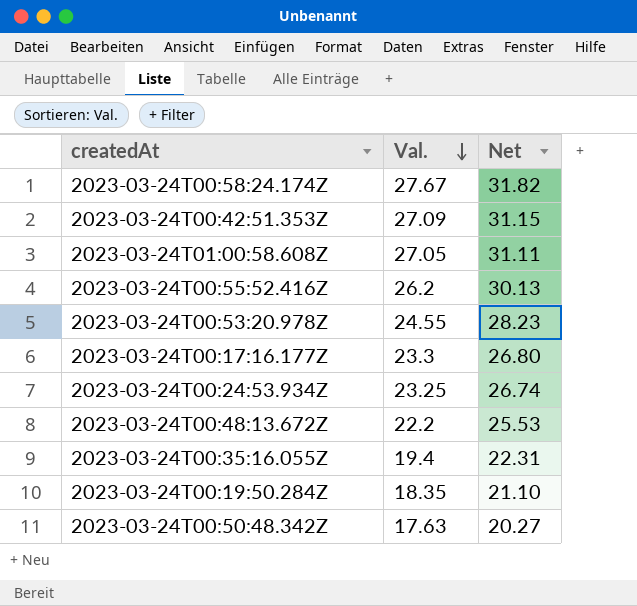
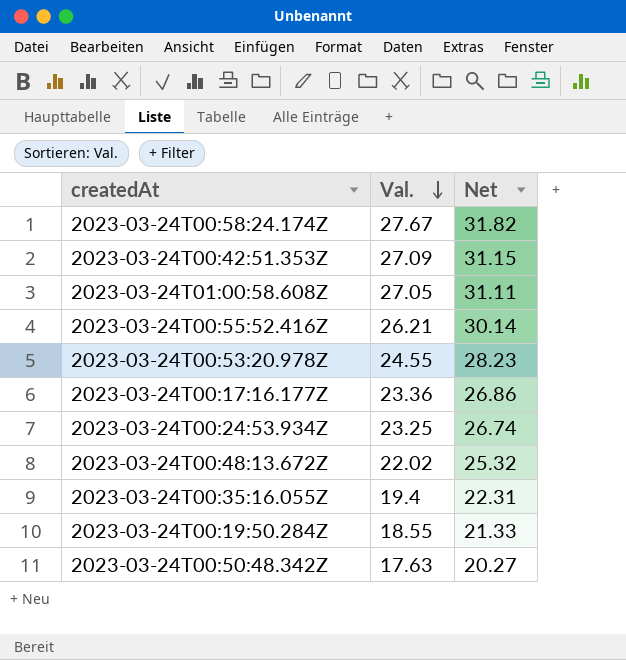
2023-03-24T00:55:52.416Z | Val.: 26.2 -> 26.21
2023-03-24T00:55:52.416Z | Net: 30.13 -> 30.14
2023-03-24T00:17:16.177Z | Val.: 23.3 -> 23.36
2023-03-24T00:17:16.177Z | Net: 26.80 -> 26.86
2023-03-24T00:48:13.672Z | Val.: 22.2 -> 22.02
2023-03-24T00:48:13.672Z | Net: 25.53 -> 25.32
2023-03-24T00:19:50.284Z | Val.: 18.35 -> 18.55
2023-03-24T00:19:50.284Z | Net: 21.10 -> 21.33

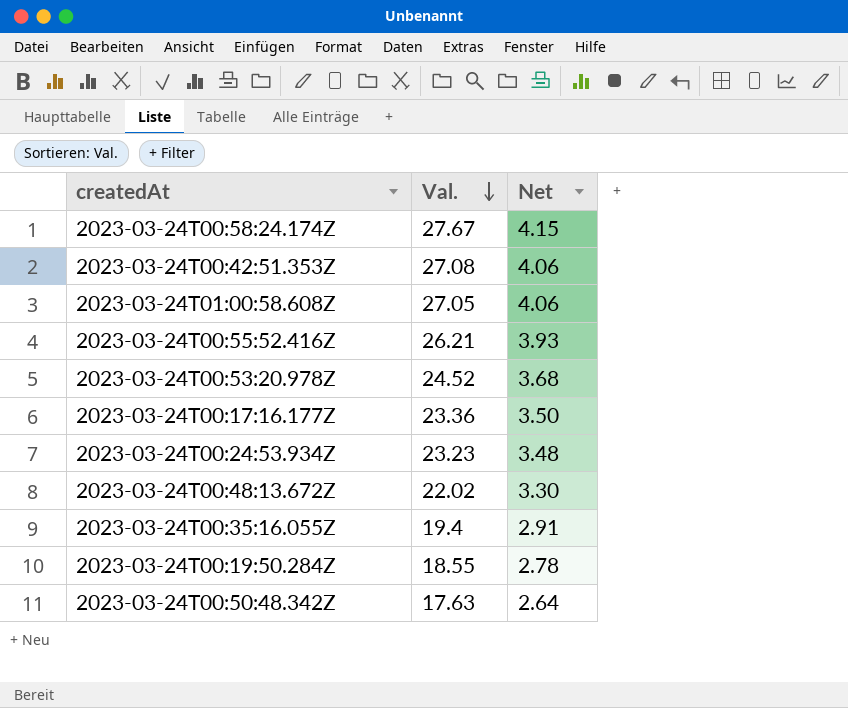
column Net | formula: [Val.] * 1.15 -> [Val.] * 0.15
2023-03-24T00:42:51.353Z | Val.: 27.09 -> 27.08
2023-03-24T00:53:20.978Z | Val.: 24.55 -> 24.52
2023-03-24T00:24:53.934Z | Val.: 23.25 -> 23.23

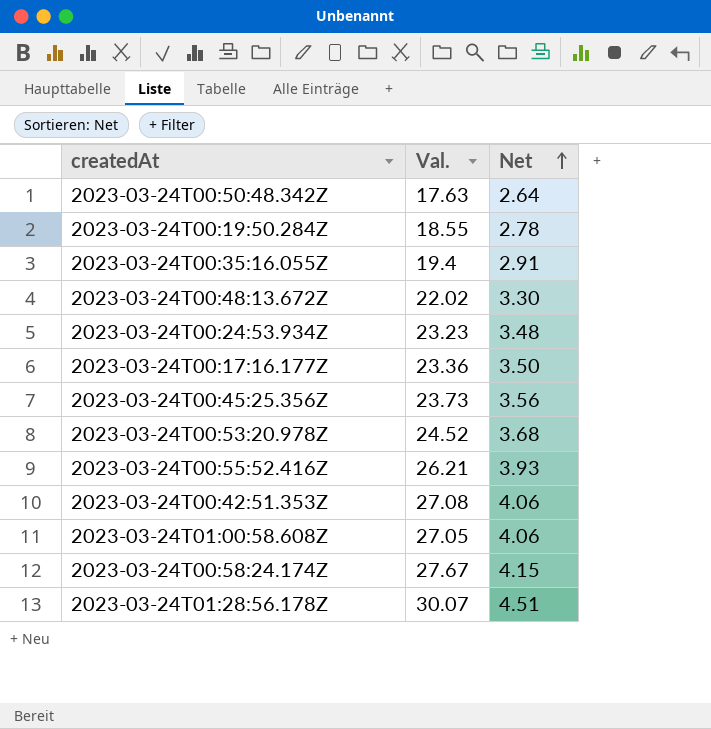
row order: Val. descending -> Net ascending
row 2023-03-24T00:45:25.356Z: none -> 23.73 | 3.56
row 2023-03-24T01:28:56.178Z: none -> 30.07 | 4.51

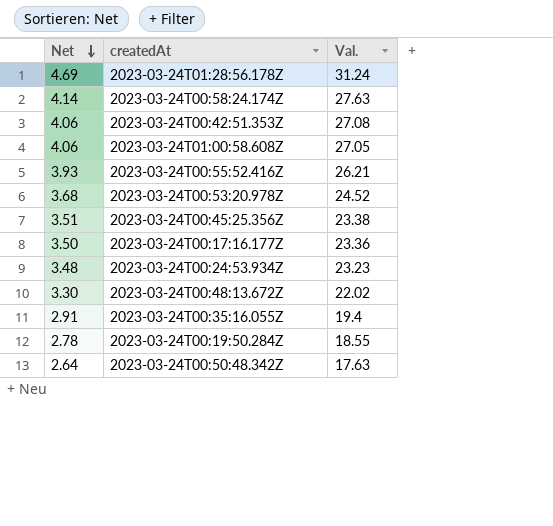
row order: Net ascending -> Net descending
column Net | position: 3 -> 1
2023-03-24T01:28:56.178Z | Net: 4.51 -> 4.69
2023-03-24T01:28:56.178Z | Val.: 30.07 -> 31.24
2023-03-24T00:58:24.174Z | Net: 4.15 -> 4.14
2023-03-24T00:58:24.174Z | Val.: 27.67 -> 27.63
2023-03-24T00:45:25.356Z | Net: 3.56 -> 3.51
2023-03-24T00:45:25.356Z | Val.: 23.73 -> 23.38

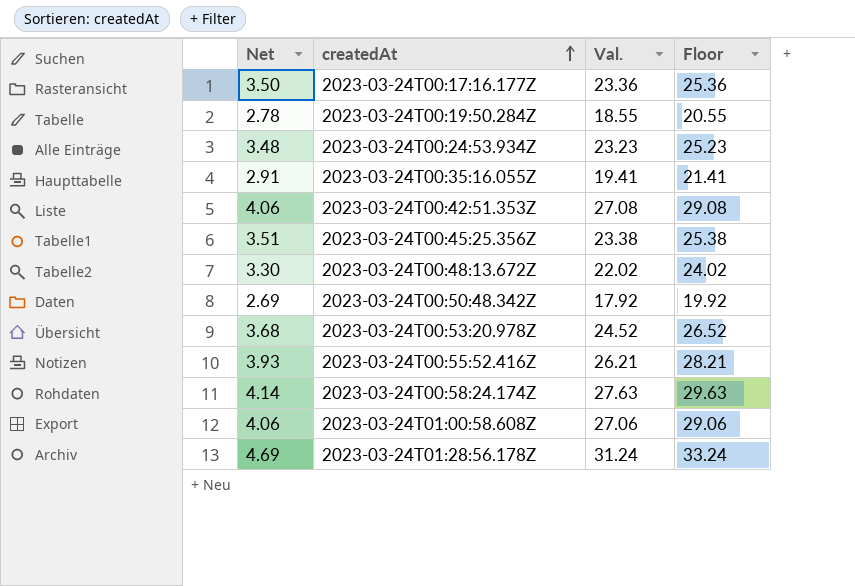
row order: Net descending -> createdAt ascending
column Floor | formula: none -> [Val.] + 2
2023-03-24T00:35:16.055Z | Val.: 19.4 -> 19.41
2023-03-24T00:50:48.342Z | Net: 2.64 -> 2.69
2023-03-24T00:50:48.342Z | Val.: 17.63 -> 17.92
2023-03-24T01:00:58.608Z | Val.: 27.05 -> 27.06

